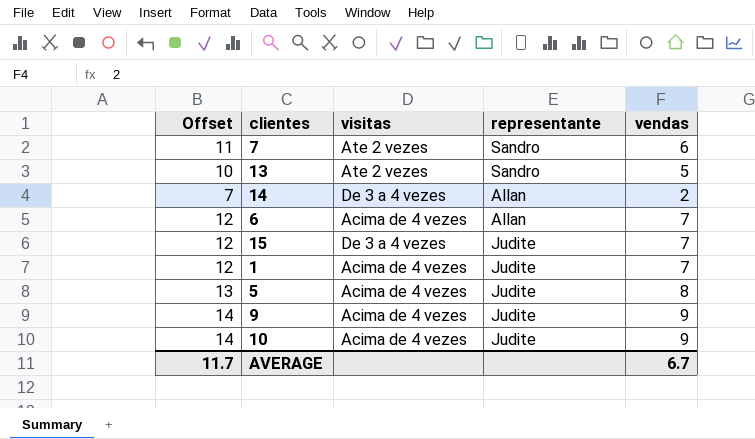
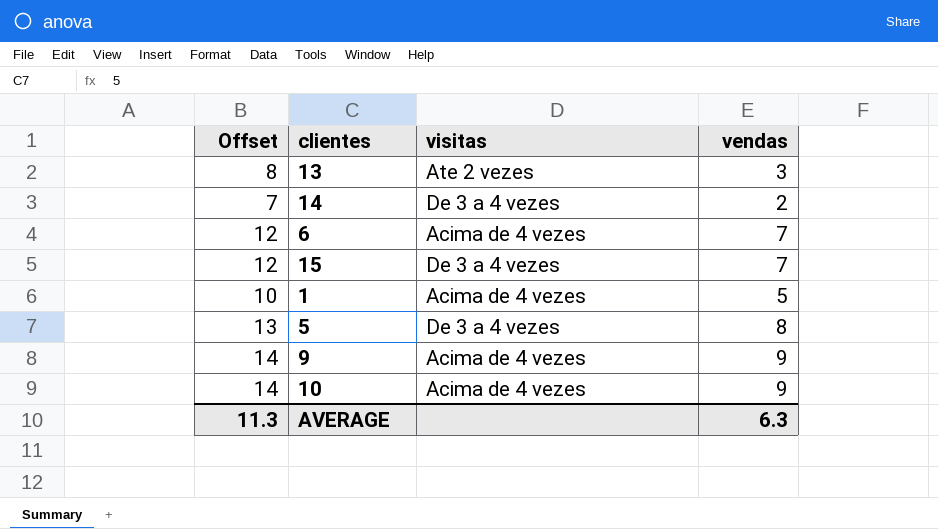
column representante | position: 4 -> none
row 7: 11 | Ate 2 vezes | Sandro | 6 -> none
13 | Offset: 10 -> 8
13 | vendas: 5 -> 3
1 | Offset: 12 -> 10
1 | vendas: 7 -> 5
5 | visitas: Acima de 4 vezes -> De 3 a 4 vezes
AVERAGE | Offset: 11.7 -> 11.3
AVERAGE | vendas: 6.7 -> 6.3

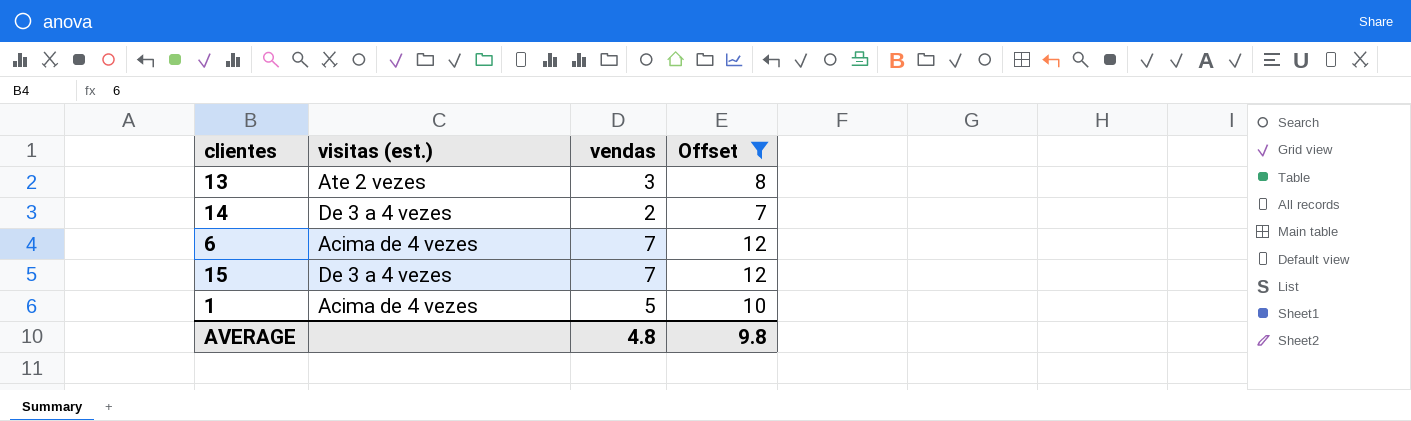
filter: none -> Offset <= 12
column name: visitas -> visitas (est.)
column Offset | position: 1 -> 4
AVERAGE | vendas: 6.3 -> 4.8
AVERAGE | Offset: 11.3 -> 9.8

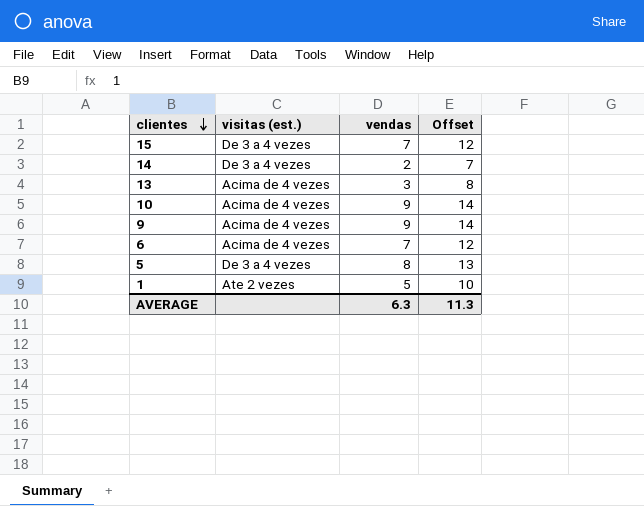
filter: Offset <= 12 -> none
row order: none -> clientes descending
13 | visitas (est.): Ate 2 vezes -> Acima de 4 vezes
1 | visitas (est.): Acima de 4 vezes -> Ate 2 vezes
AVERAGE | vendas: 4.8 -> 6.3
AVERAGE | Offset: 9.8 -> 11.3

